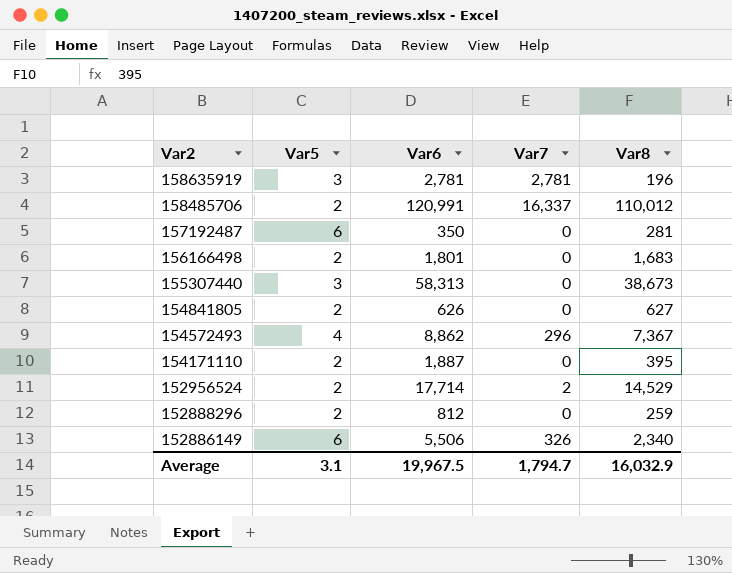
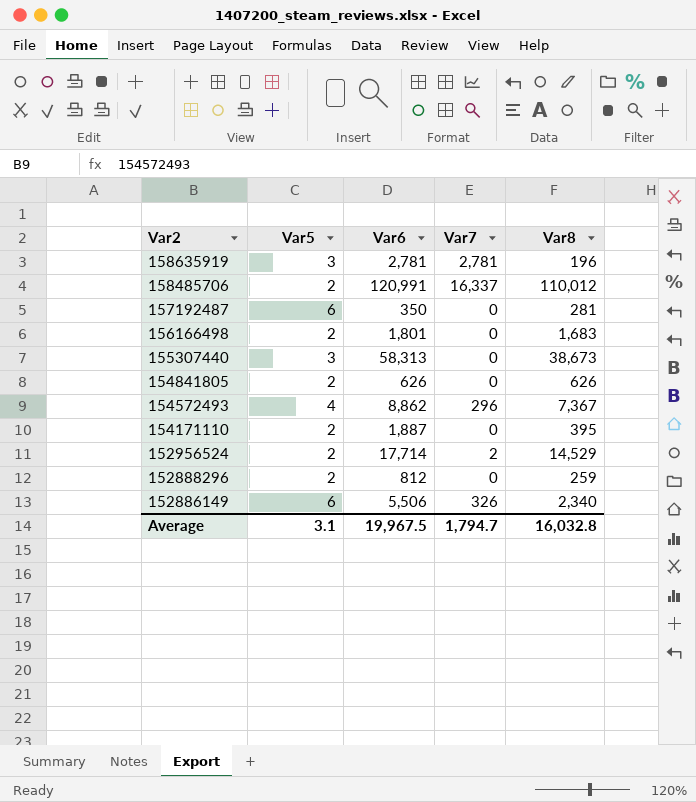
154841805 | Var8: 627 -> 626
Average | Var8: 16,032.9 -> 16,032.8

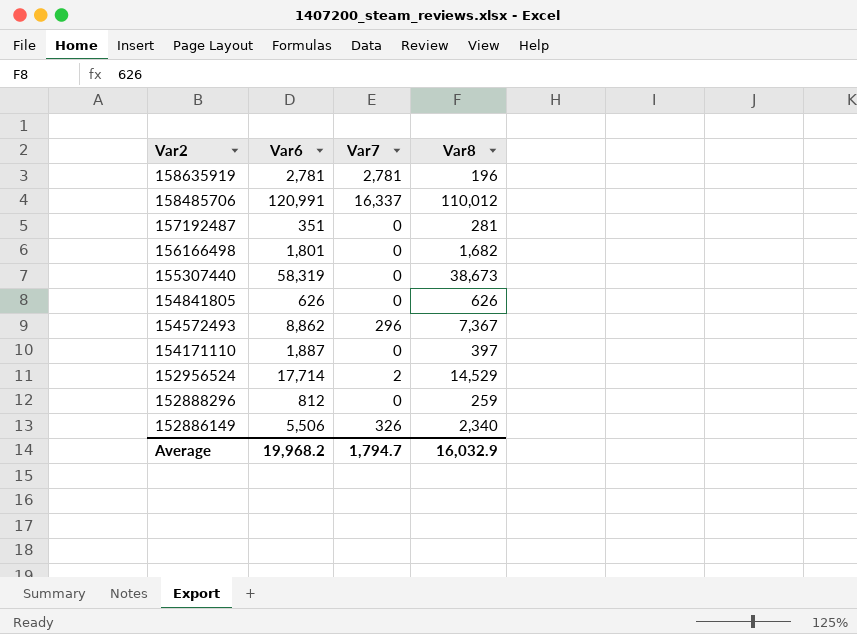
column Var5 | position: 2 -> none
157192487 | Var6: 350 -> 351
156166498 | Var8: 1,683 -> 1,682
155307440 | Var6: 58,313 -> 58,319
154171110 | Var8: 395 -> 397
Average | Var6: 19,967.5 -> 19,968.2
Average | Var8: 16,032.8 -> 16,032.9

